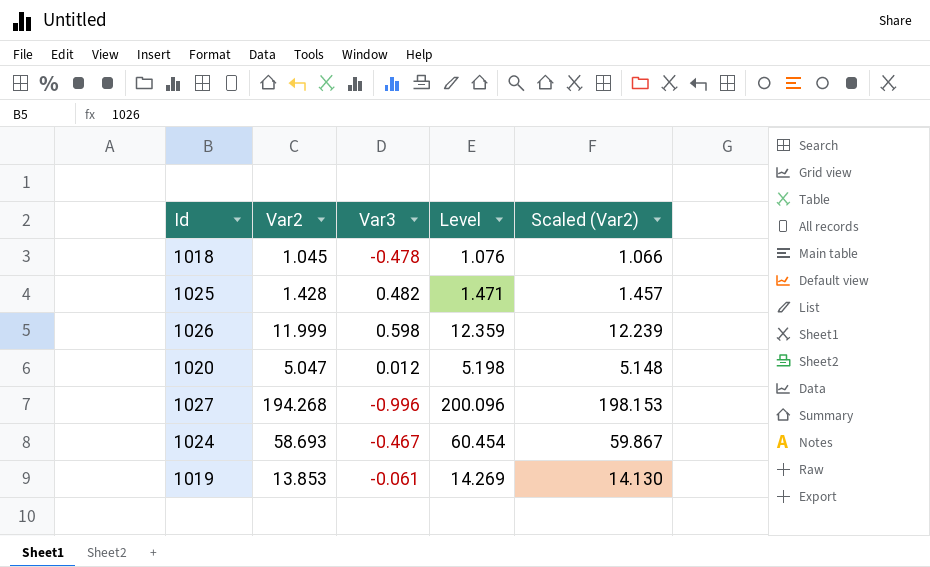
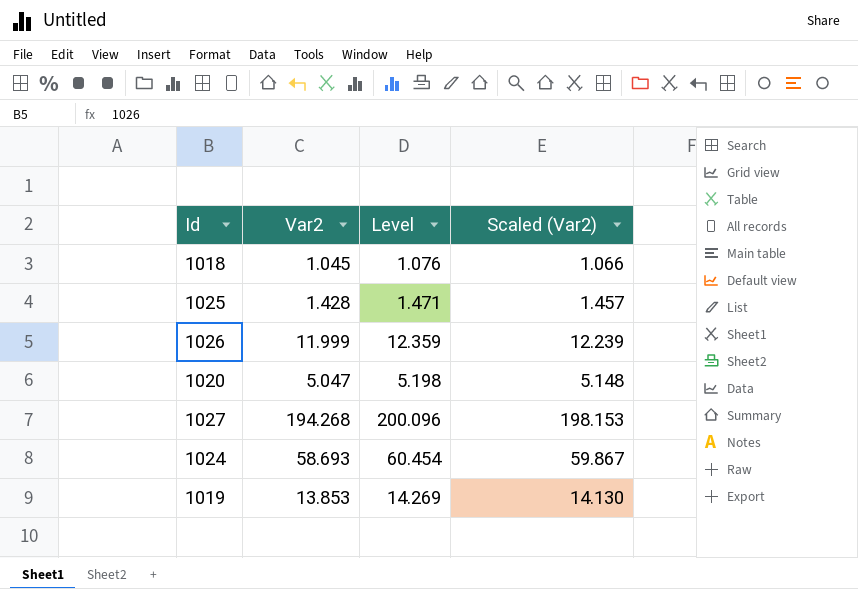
column Var3 | position: 3 -> none

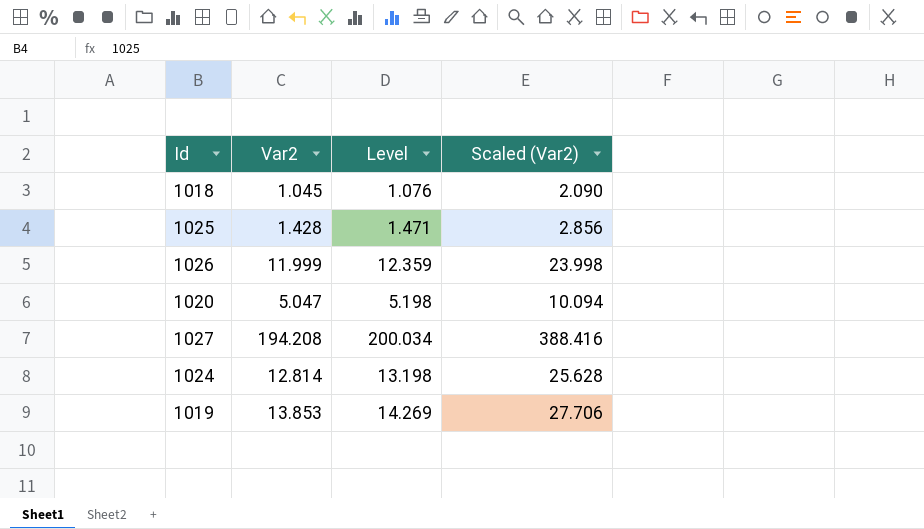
column Scaled (Var2) | formula: [Var2] * 1.02 -> [Var2] * 2
1027 | Var2: 194.268 -> 194.208
1027 | Level: 200.096 -> 200.034
1024 | Var2: 58.693 -> 12.814
1024 | Level: 60.454 -> 13.198

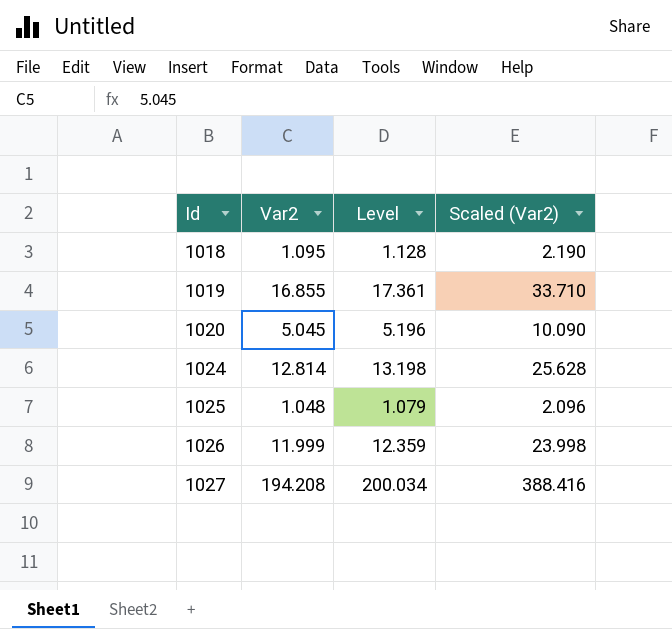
row order: none -> Id ascending
1018 | Var2: 1.045 -> 1.095
1018 | Level: 1.076 -> 1.128
1018 | Scaled (Var2): 2.090 -> 2.190
1019 | Var2: 13.853 -> 16.855
1019 | Level: 14.269 -> 17.361
1019 | Scaled (Var2): 27.706 -> 33.710
1020 | Var2: 5.047 -> 5.045
1020 | Level: 5.198 -> 5.196
1020 | Scaled (Var2): 10.094 -> 10.090
1025 | Var2: 1.428 -> 1.048
1025 | Level: 1.471 -> 1.079
1025 | Scaled (Var2): 2.856 -> 2.096

